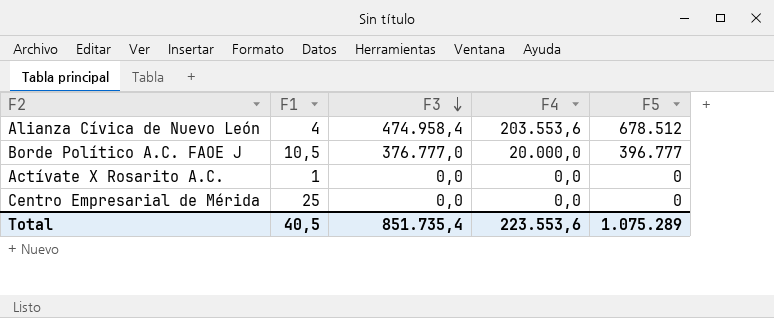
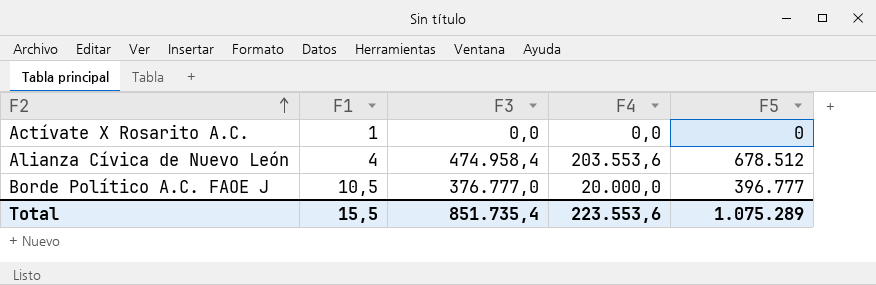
row order: F3 descending -> F2 ascending
row Centro Empresarial de Mérida: 25 | 0,0 | 0,0 | 0 -> none
Total | F1: 40,5 -> 15,5

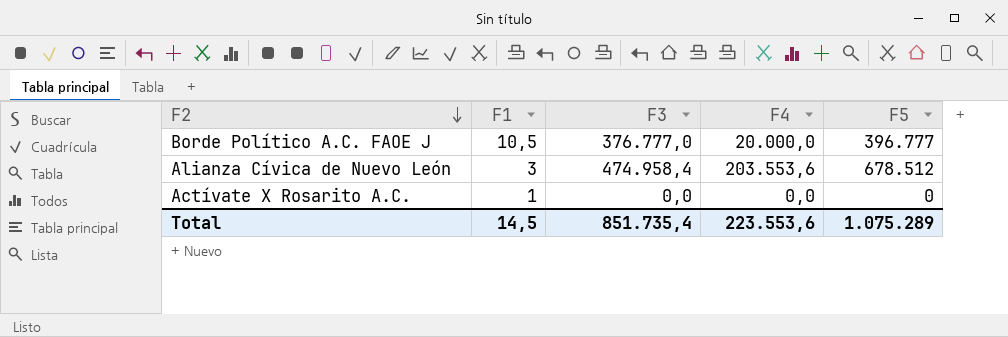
row order: F2 ascending -> F2 descending
Alianza Cívica de Nuevo León | F1: 4 -> 3
Total | F1: 15,5 -> 14,5

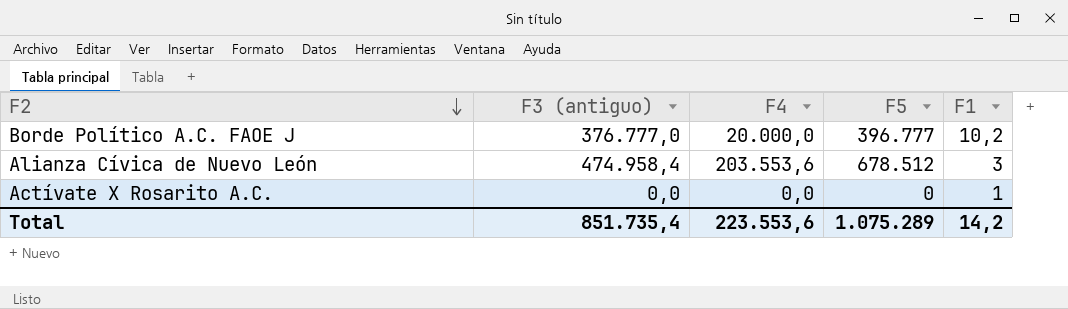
column name: F3 -> F3 (antiguo)
column F1 | position: 2 -> 5
Borde Político A.C. FAOE J | F1: 10,5 -> 10,2
Total | F1: 14,5 -> 14,2

